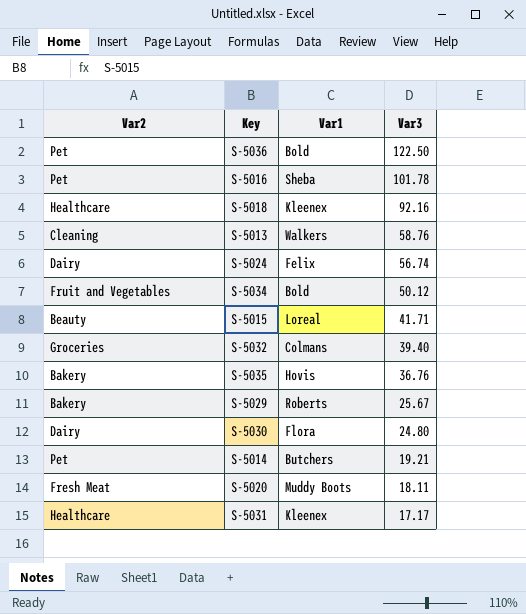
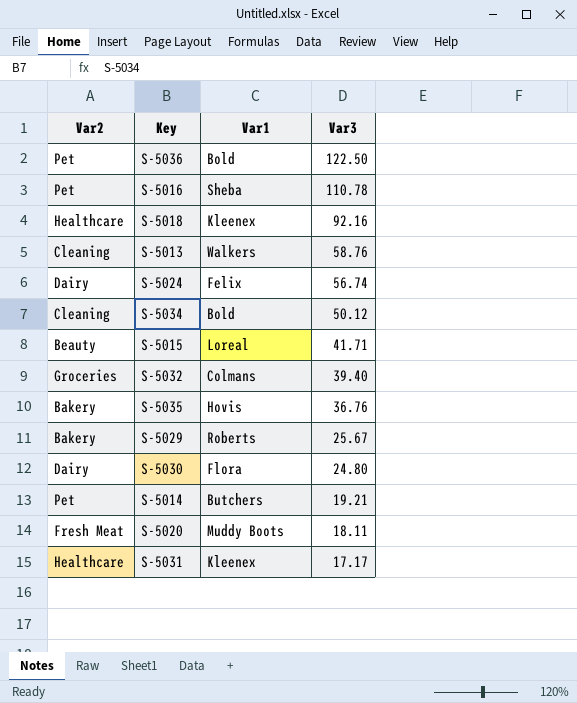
S-5016 | Var3: 101.78 -> 110.78
S-5034 | Var2: Fruit and Vegetables -> Cleaning

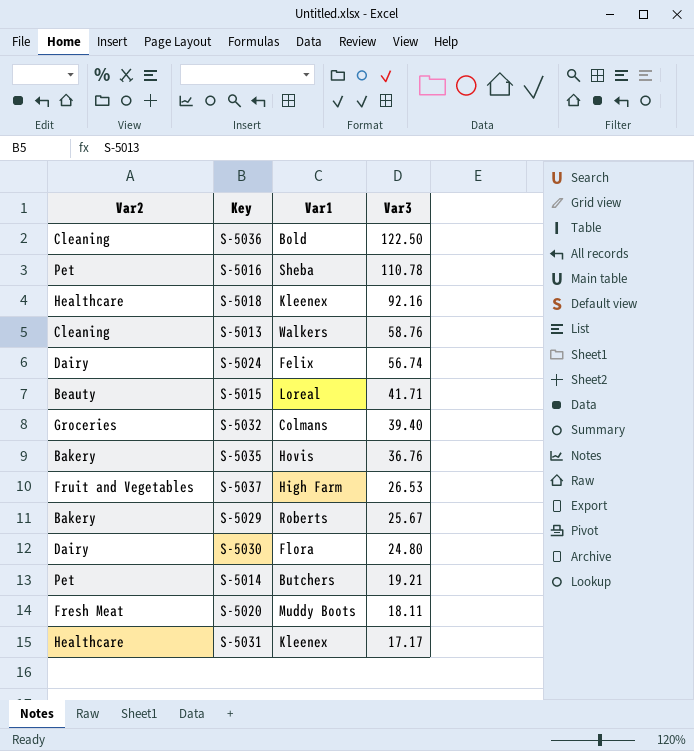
row S-5034: Cleaning | Bold | 50.12 -> none
S-5036 | Var2: Pet -> Cleaning
row S-5037: none -> Fruit and Vegetables | High Farm | 26.53

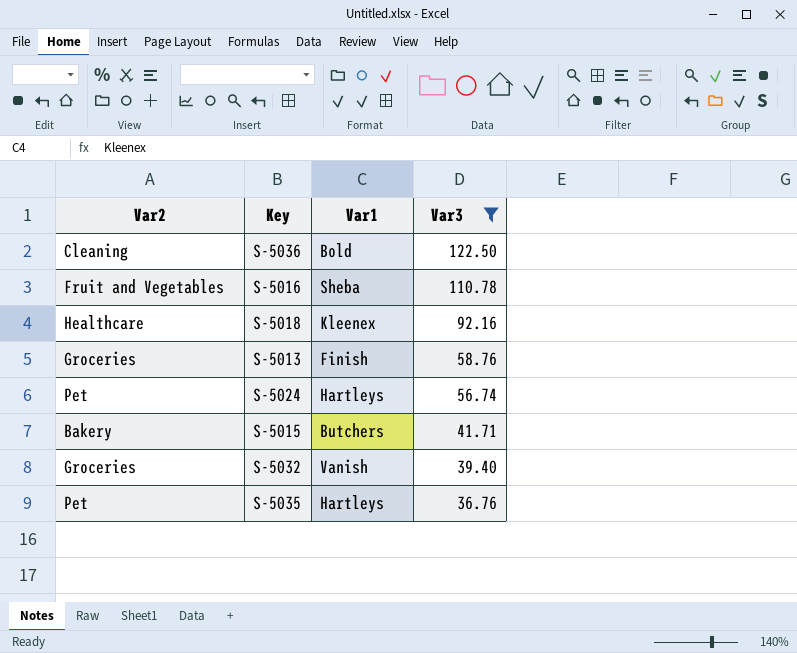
filter: none -> Var3 >= 36.76
S-5016 | Var2: Pet -> Fruit and Vegetables
S-5013 | Var2: Cleaning -> Groceries
S-5013 | Var1: Walkers -> Finish
S-5024 | Var2: Dairy -> Pet
S-5024 | Var1: Felix -> Hartleys
S-5015 | Var2: Beauty -> Bakery
S-5015 | Var1: Loreal -> Butchers
S-5032 | Var1: Colmans -> Vanish
S-5035 | Var2: Bakery -> Pet
S-5035 | Var1: Hovis -> Hartleys

